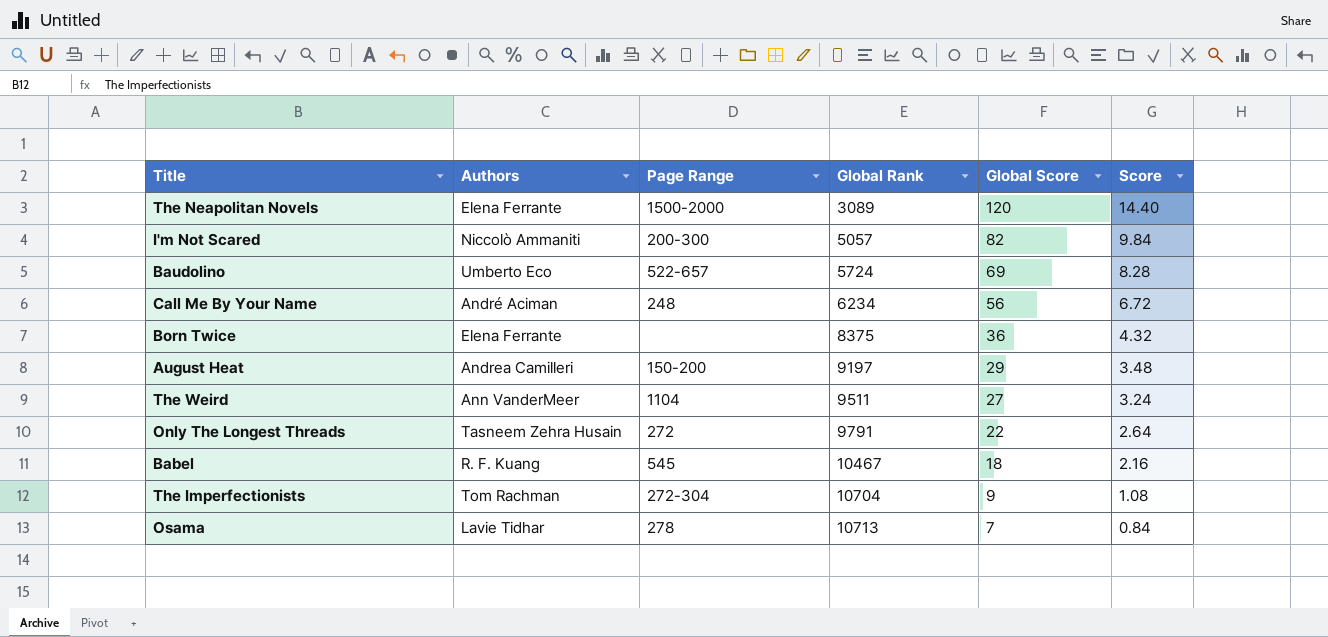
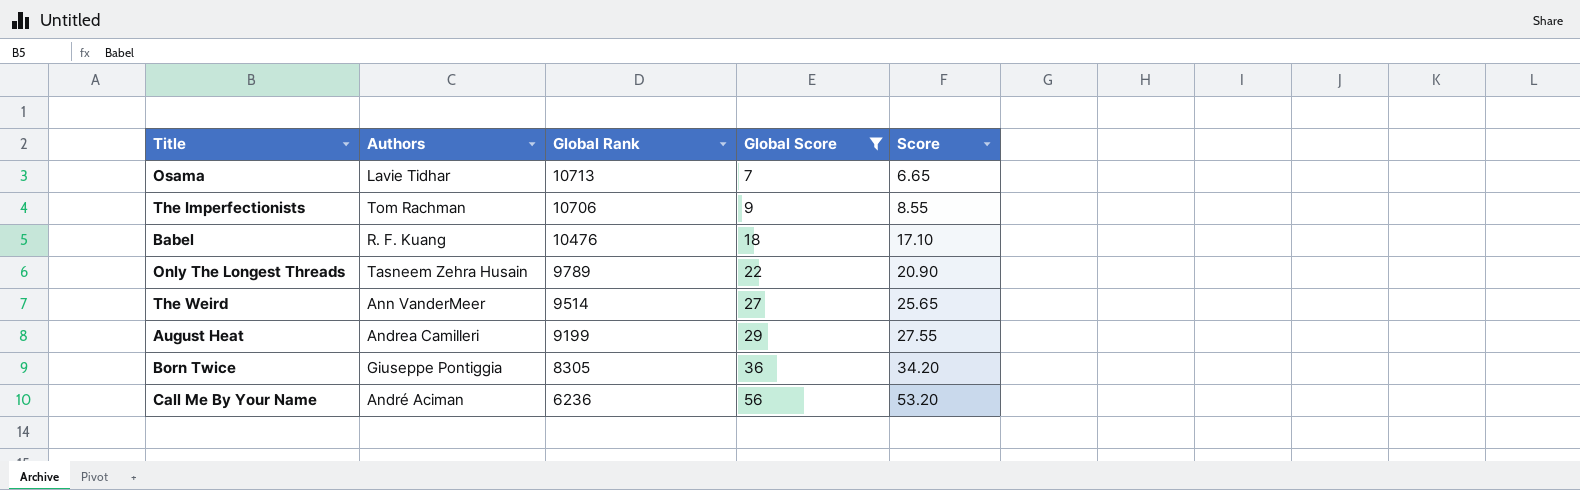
filter: none -> Global Score <= 56
row order: Global Rank ascending -> Global Rank descending
column Page Range | position: 3 -> none
column Score | formula: [Global Score] * 0.12 -> [Global Score] * 0.95
The Imperfectionists | Global Rank: 10704 -> 10706
Babel | Global Rank: 10467 -> 10476
Only The Longest Threads | Global Rank: 9791 -> 9789
The Weird | Global Rank: 9511 -> 9514
August Heat | Global Rank: 9197 -> 9199
Born Twice | Authors: Elena Ferrante -> Giuseppe Pontiggia
Born Twice | Global Rank: 8375 -> 8305
Call Me By Your Name | Global Rank: 6234 -> 6236

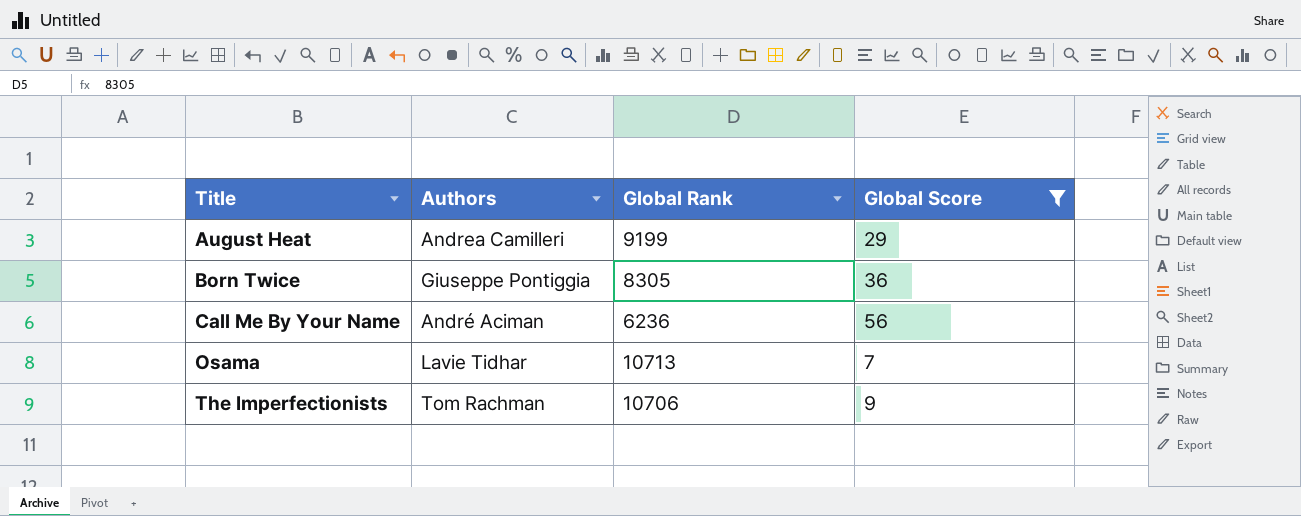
row order: Global Rank descending -> Title ascending
column Score | formula: [Global Score] * 0.95 -> none
row Babel: R. F. Kuang | 10476 | 18 | 17.10 -> none
row Only The Longest Threads: Tasneem Zehra Husain | 9789 | 22 | 20.90 -> none
row The Weird: Ann VanderMeer | 9514 | 27 | 25.65 -> none

